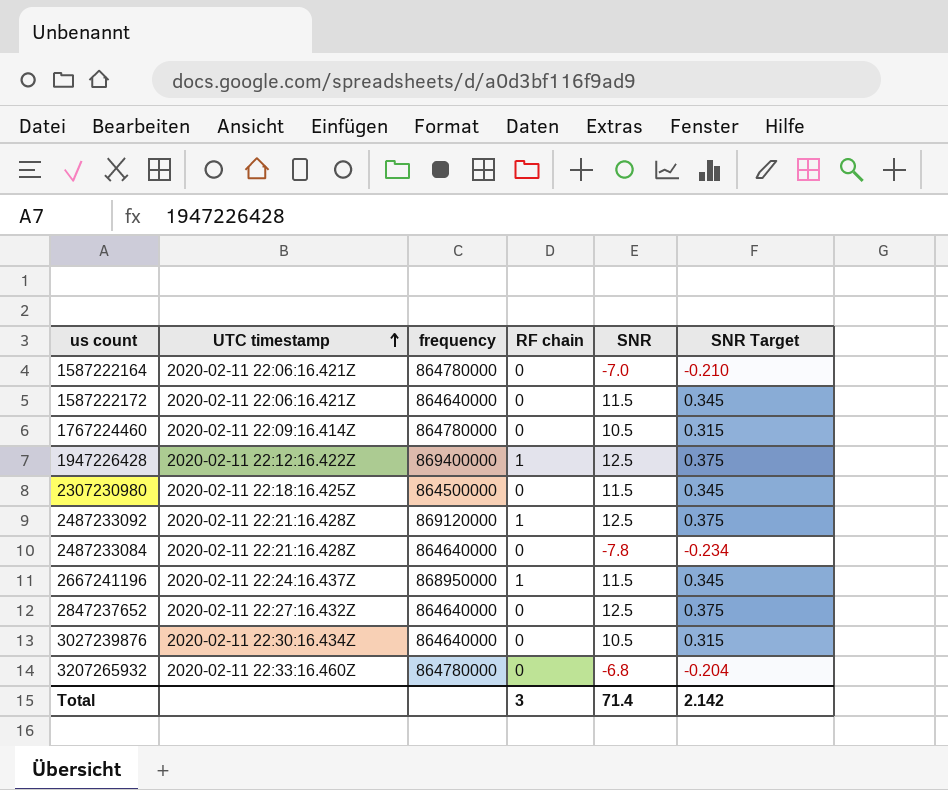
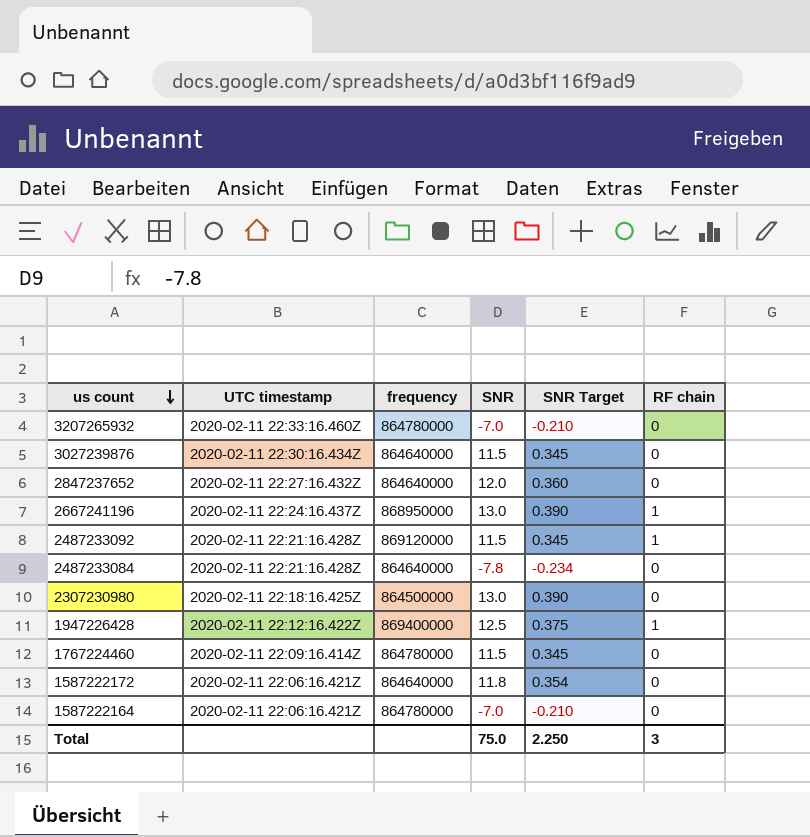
row order: UTC timestamp ascending -> us count descending
column RF chain | position: 4 -> 6
3207265932 | SNR: -6.8 -> -7.0
3207265932 | SNR Target: -0.204 -> -0.210
3027239876 | SNR: 10.5 -> 11.5
3027239876 | SNR Target: 0.315 -> 0.345
2847237652 | SNR: 12.5 -> 12.0
2847237652 | SNR Target: 0.375 -> 0.360
2667241196 | SNR: 11.5 -> 13.0
2667241196 | SNR Target: 0.345 -> 0.390
2487233092 | SNR: 12.5 -> 11.5
2487233092 | SNR Target: 0.375 -> 0.345
2307230980 | SNR: 11.5 -> 13.0
2307230980 | SNR Target: 0.345 -> 0.390
1767224460 | SNR: 10.5 -> 11.5
1767224460 | SNR Target: 0.315 -> 0.345
1587222172 | SNR: 11.5 -> 11.8
1587222172 | SNR Target: 0.345 -> 0.354
Total | SNR: 71.4 -> 75.0
Total | SNR Target: 2.142 -> 2.250

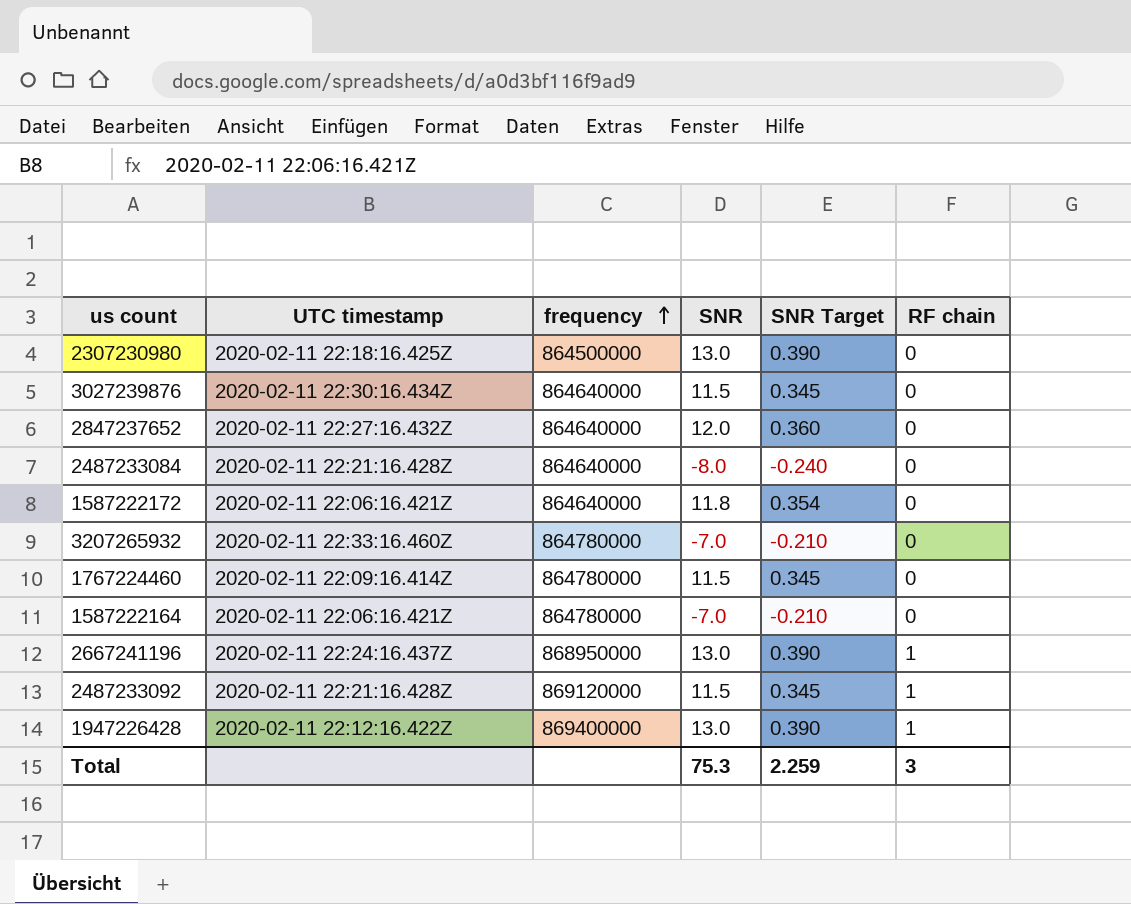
row order: us count descending -> frequency ascending
2487233084 | SNR: -7.8 -> -8.0
2487233084 | SNR Target: -0.234 -> -0.240
1947226428 | SNR: 12.5 -> 13.0
1947226428 | SNR Target: 0.375 -> 0.390
Total | SNR: 75.0 -> 75.3
Total | SNR Target: 2.250 -> 2.259

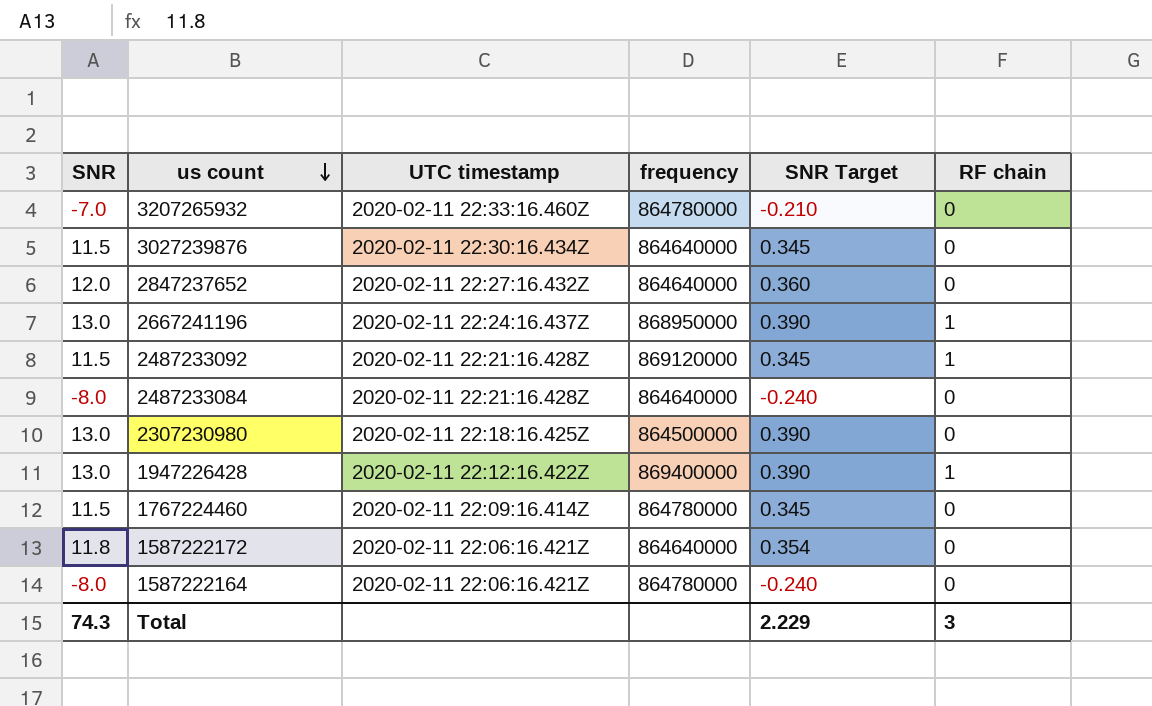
row order: frequency ascending -> us count descending
column SNR | position: 4 -> 1
1587222164 | SNR: -7.0 -> -8.0
1587222164 | SNR Target: -0.210 -> -0.240
Total | SNR: 75.3 -> 74.3
Total | SNR Target: 2.259 -> 2.229

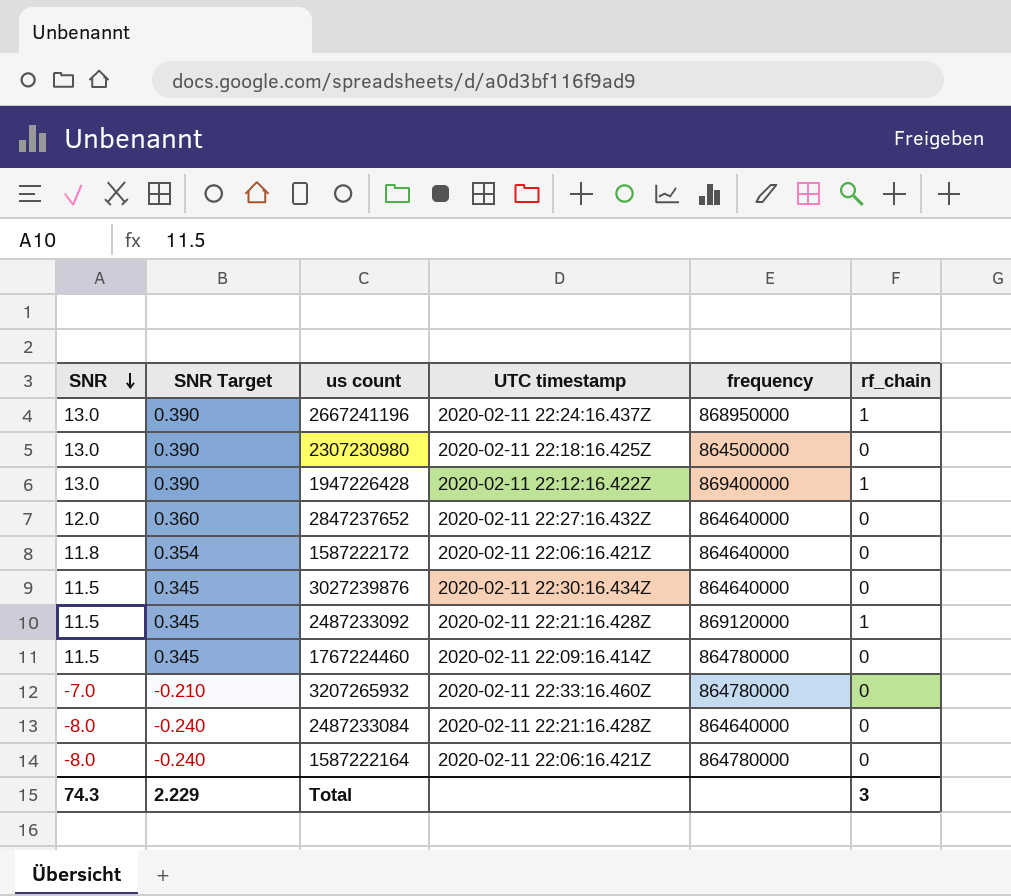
row order: us count descending -> SNR descending
column SNR Target | position: 5 -> 2
column name: RF chain -> rf_chain

